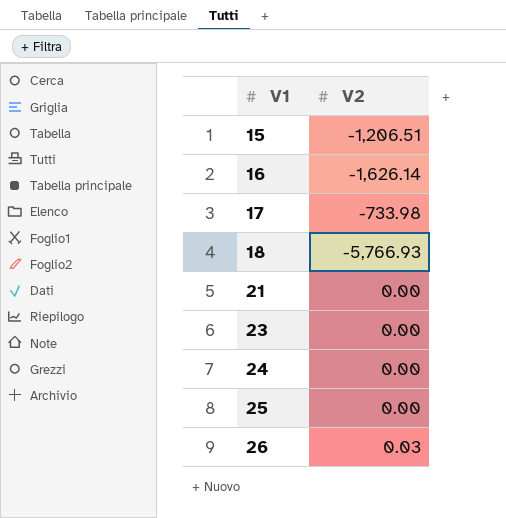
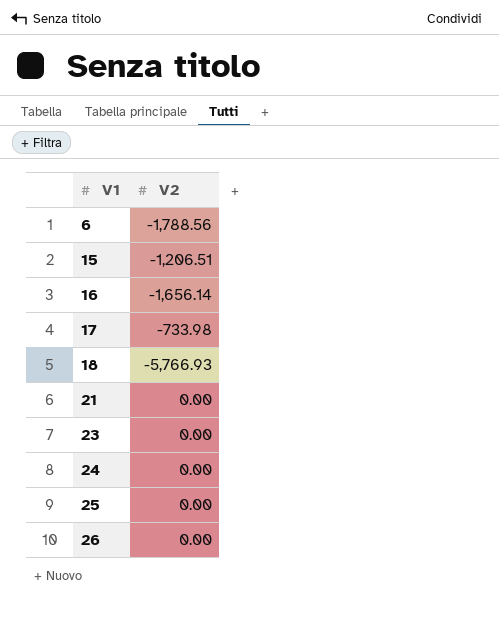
row 6: none -> -1,788.56
16 | V2: -1,626.14 -> -1,656.14
26 | V2: 0.03 -> 0.00

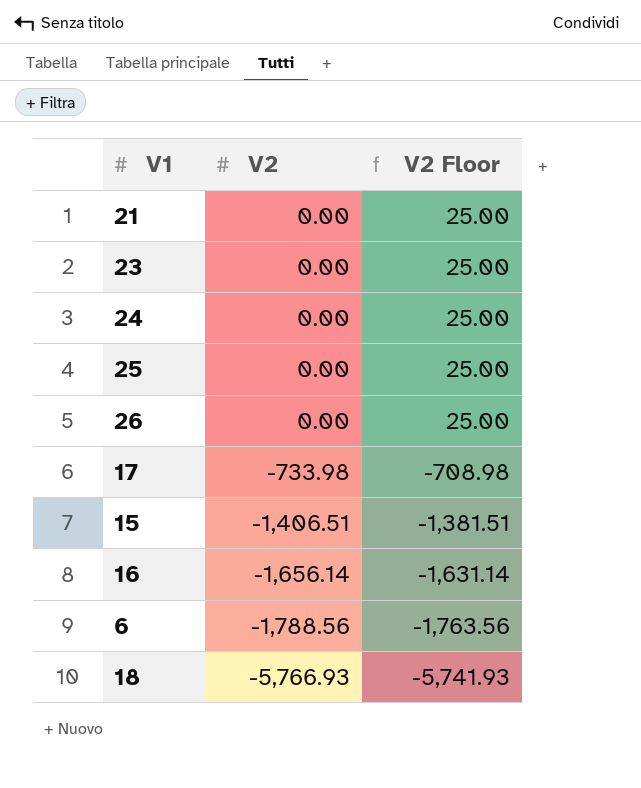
row order: V1 ascending -> V2 descending
column V2 Floor | formula: none -> [V2] + 25
15 | V2: -1,206.51 -> -1,406.51

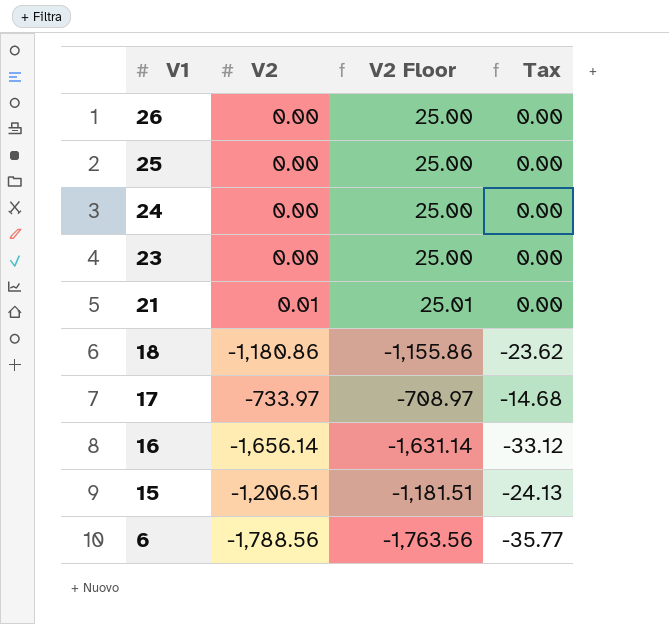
row order: V2 descending -> V1 descending
column Tax | formula: none -> [V2] * 0.02
21 | V2: 0.00 -> 0.01
21 | V2 Floor: 25.00 -> 25.01
18 | V2: -5,766.93 -> -1,180.86
18 | V2 Floor: -5,741.93 -> -1,155.86
17 | V2: -733.98 -> -733.97
17 | V2 Floor: -708.98 -> -708.97
15 | V2: -1,406.51 -> -1,206.51
15 | V2 Floor: -1,381.51 -> -1,181.51

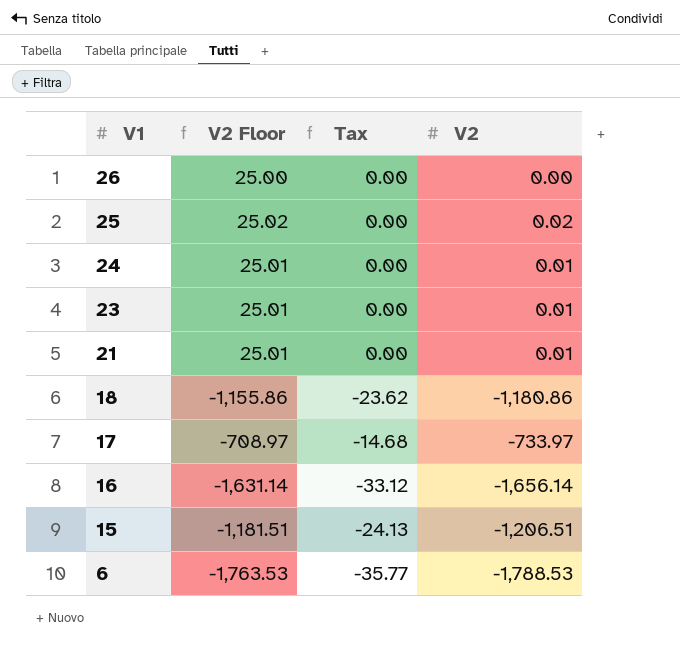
column V2 | position: 2 -> 4
25 | V2 Floor: 25.00 -> 25.02
25 | V2: 0.00 -> 0.02
24 | V2 Floor: 25.00 -> 25.01
24 | V2: 0.00 -> 0.01
23 | V2 Floor: 25.00 -> 25.01
23 | V2: 0.00 -> 0.01
6 | V2 Floor: -1,763.56 -> -1,763.53
6 | V2: -1,788.56 -> -1,788.53

